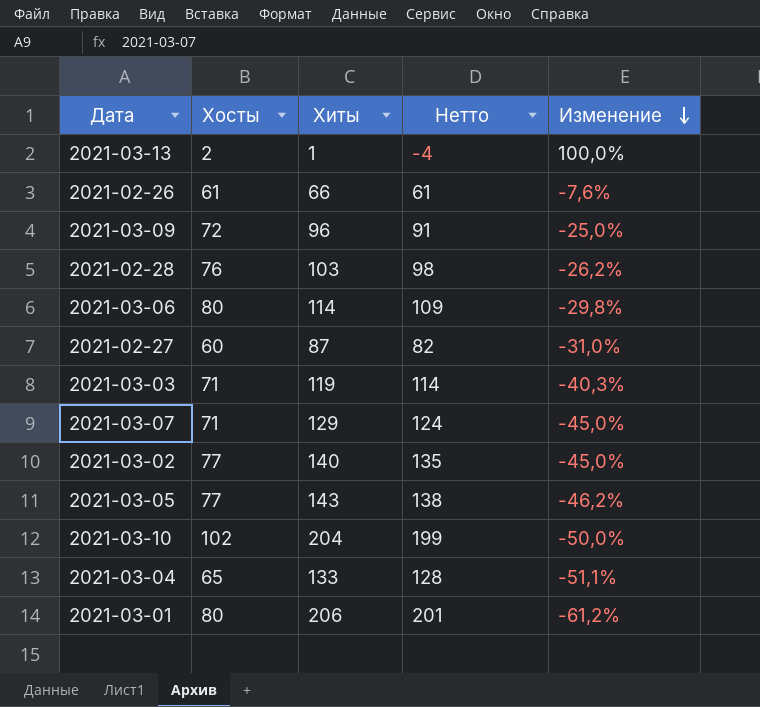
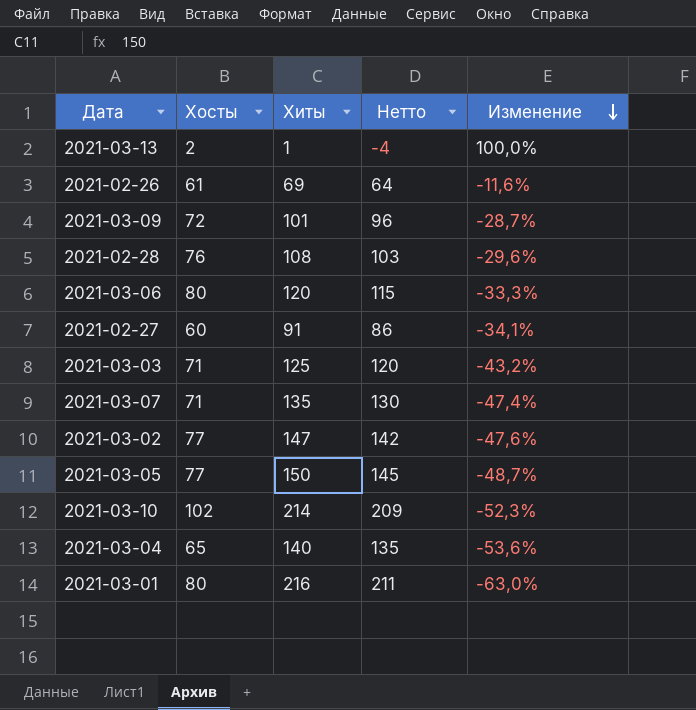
2021-02-26 | Хиты: 66 -> 69
2021-02-26 | Нетто: 61 -> 64
2021-02-26 | Изменение: -7,6% -> -11,6%
2021-03-09 | Хиты: 96 -> 101
2021-03-09 | Нетто: 91 -> 96
2021-03-09 | Изменение: -25,0% -> -28,7%
2021-02-28 | Хиты: 103 -> 108
2021-02-28 | Нетто: 98 -> 103
2021-02-28 | Изменение: -26,2% -> -29,6%
2021-03-06 | Хиты: 114 -> 120
2021-03-06 | Нетто: 109 -> 115
2021-03-06 | Изменение: -29,8% -> -33,3%
2021-02-27 | Хиты: 87 -> 91
2021-02-27 | Нетто: 82 -> 86
2021-02-27 | Изменение: -31,0% -> -34,1%
2021-03-03 | Хиты: 119 -> 125
2021-03-03 | Нетто: 114 -> 120
2021-03-03 | Изменение: -40,3% -> -43,2%
2021-03-07 | Хиты: 129 -> 135
2021-03-07 | Нетто: 124 -> 130
2021-03-07 | Изменение: -45,0% -> -47,4%
2021-03-02 | Хиты: 140 -> 147
2021-03-02 | Нетто: 135 -> 142
2021-03-02 | Изменение: -45,0% -> -47,6%
2021-03-05 | Хиты: 143 -> 150
2021-03-05 | Нетто: 138 -> 145
2021-03-05 | Изменение: -46,2% -> -48,7%
2021-03-10 | Хиты: 204 -> 214
2021-03-10 | Нетто: 199 -> 209
2021-03-10 | Изменение: -50,0% -> -52,3%
2021-03-04 | Хиты: 133 -> 140
2021-03-04 | Нетто: 128 -> 135
2021-03-04 | Изменение: -51,1% -> -53,6%
2021-03-01 | Хиты: 206 -> 216
2021-03-01 | Нетто: 201 -> 211
2021-03-01 | Изменение: -61,2% -> -63,0%

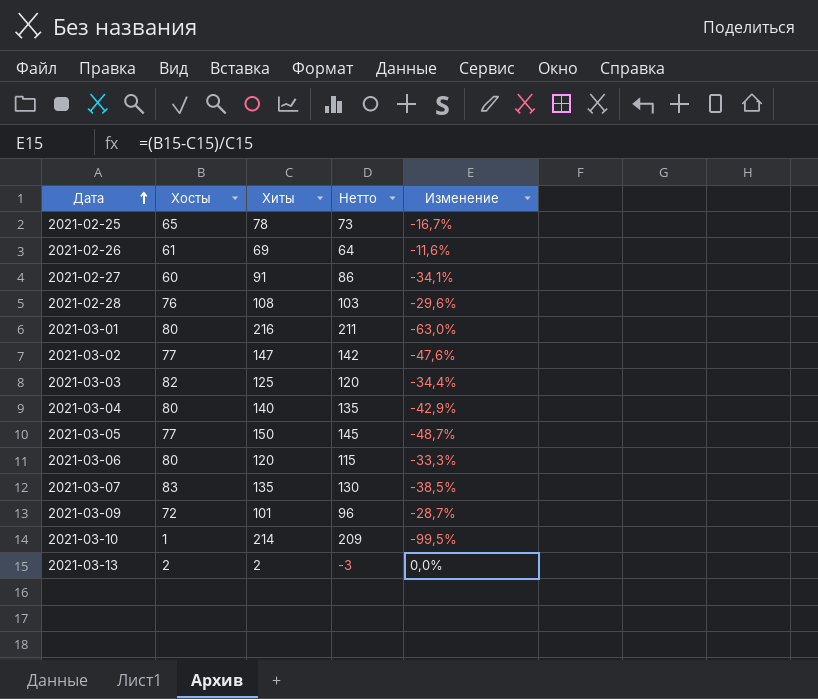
row order: Изменение descending -> Дата ascending
row 2021-02-25: none -> 65 | 78 | 73 | -16,7%
2021-03-03 | Хосты: 71 -> 82
2021-03-03 | Изменение: -43,2% -> -34,4%
2021-03-04 | Хосты: 65 -> 80
2021-03-04 | Изменение: -53,6% -> -42,9%
2021-03-07 | Хосты: 71 -> 83
2021-03-07 | Изменение: -47,4% -> -38,5%
2021-03-10 | Хосты: 102 -> 1
2021-03-10 | Изменение: -52,3% -> -99,5%
2021-03-13 | Хиты: 1 -> 2
2021-03-13 | Нетто: -4 -> -3
2021-03-13 | Изменение: 100,0% -> 0,0%

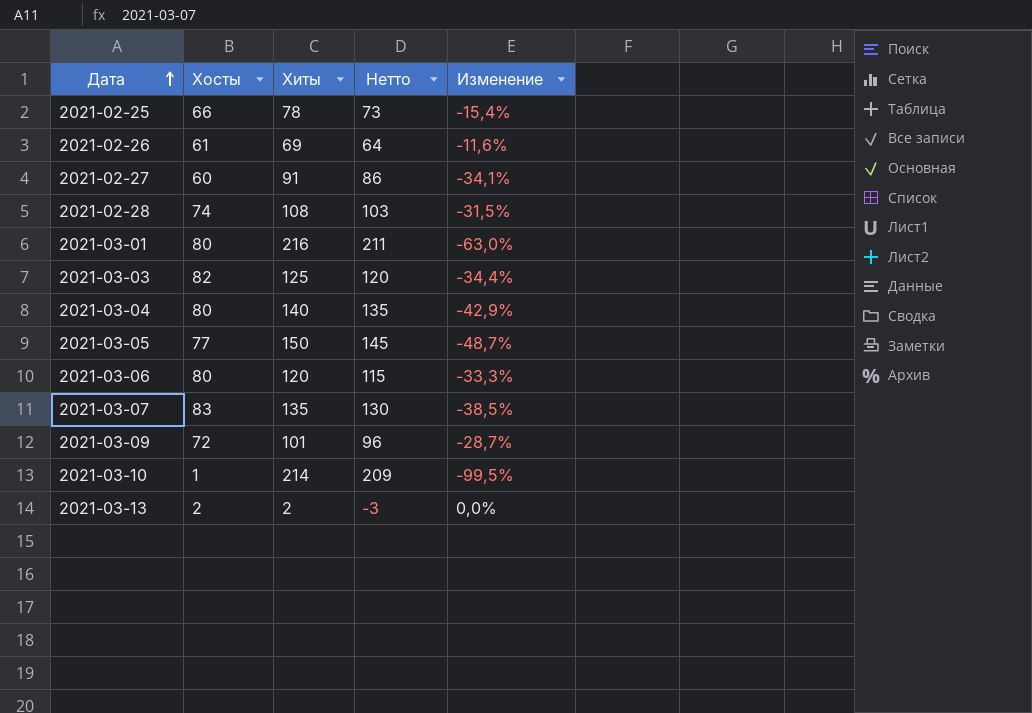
row 2021-03-02: 77 | 147 | 142 | -47,6% -> none
2021-02-25 | Хосты: 65 -> 66
2021-02-25 | Изменение: -16,7% -> -15,4%
2021-02-28 | Хосты: 76 -> 74
2021-02-28 | Изменение: -29,6% -> -31,5%

